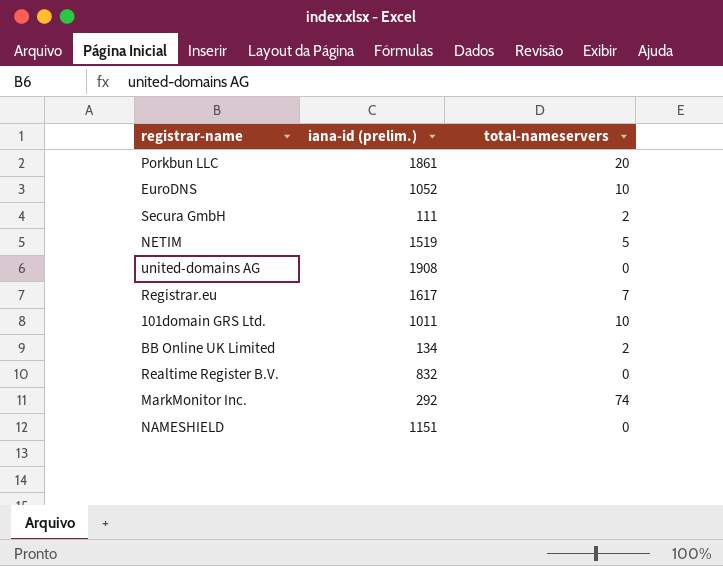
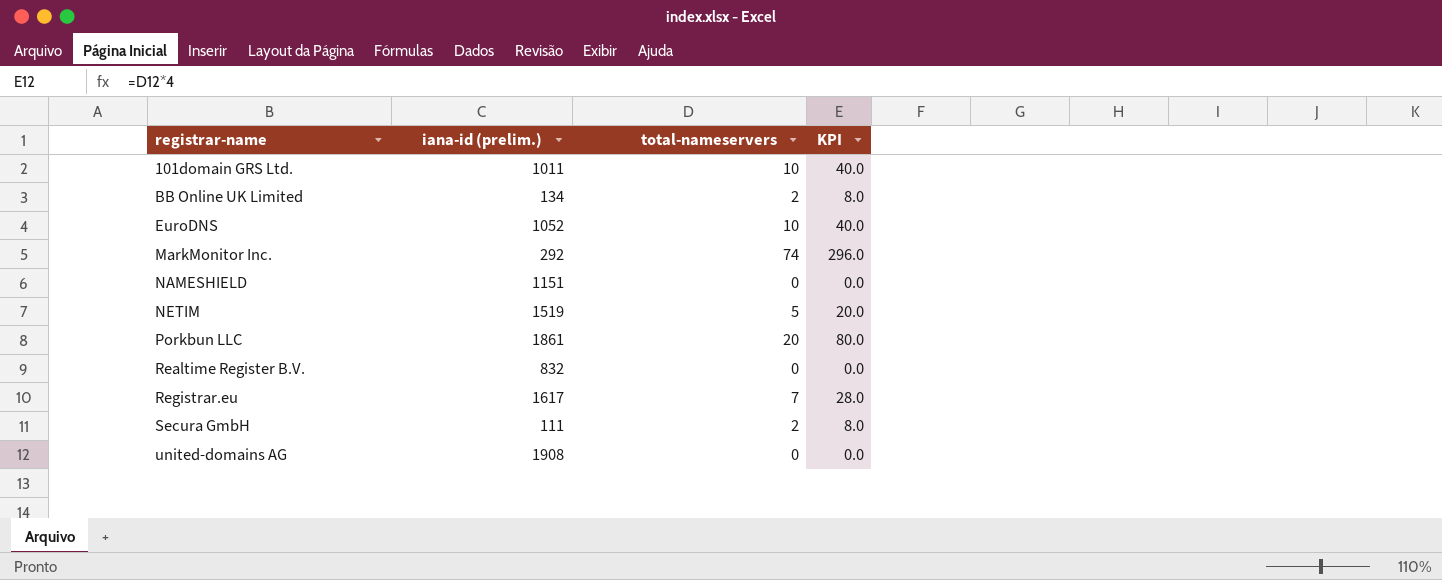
row order: none -> registrar-name ascending
column KPI | formula: none -> [total-nameservers] * 4

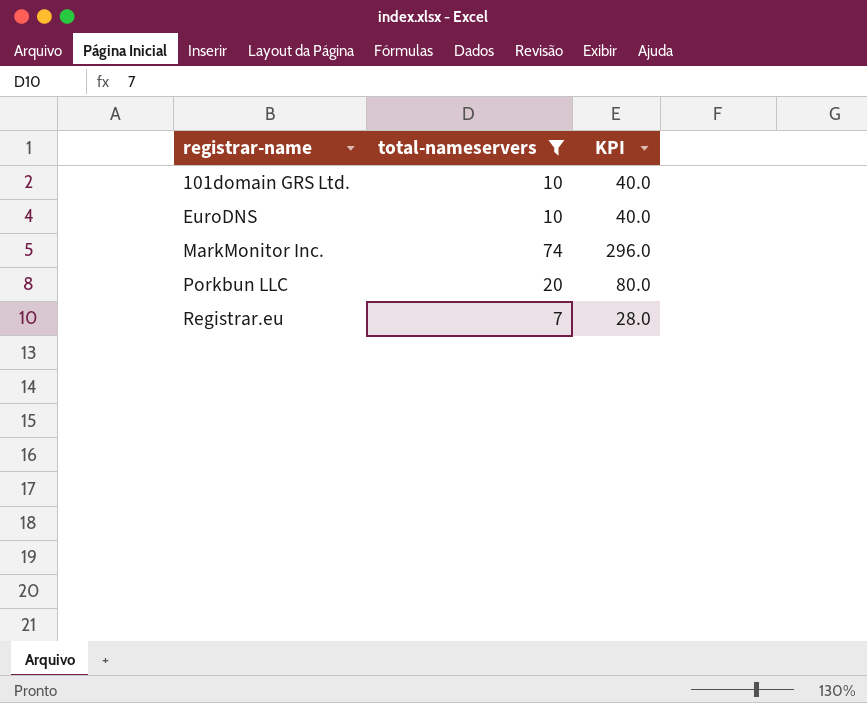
filter: none -> total-nameservers >= 7
column iana-id (prelim.) | position: 2 -> none

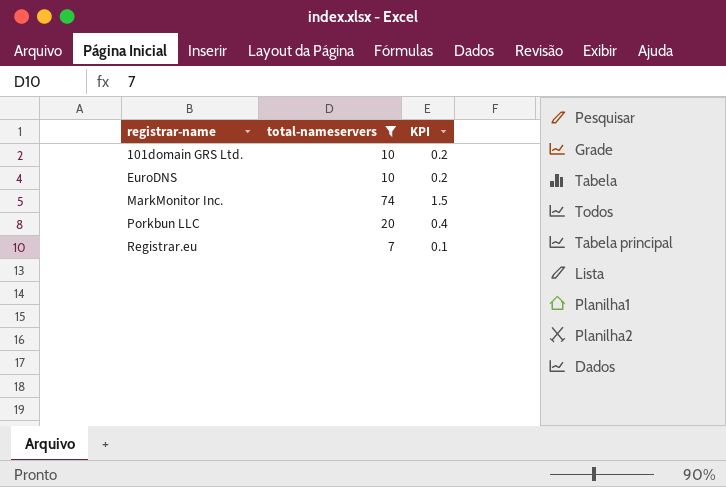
column KPI | formula: [total-nameservers] * 4 -> [total-nameservers] * 0.02

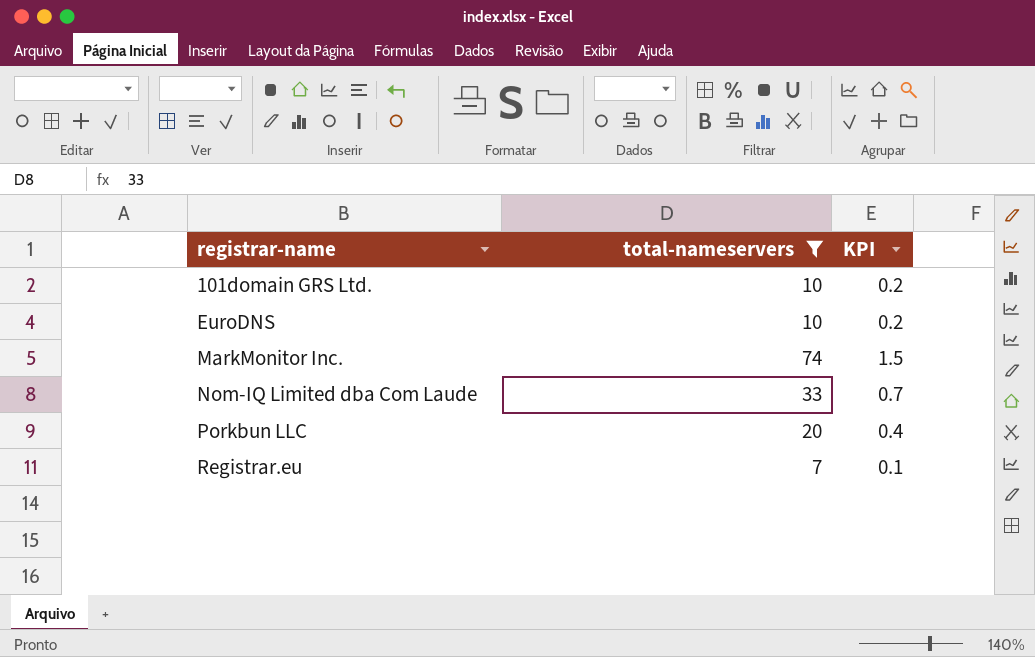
row Nom-IQ Limited dba Com Laude: none -> 33 | 0.7

